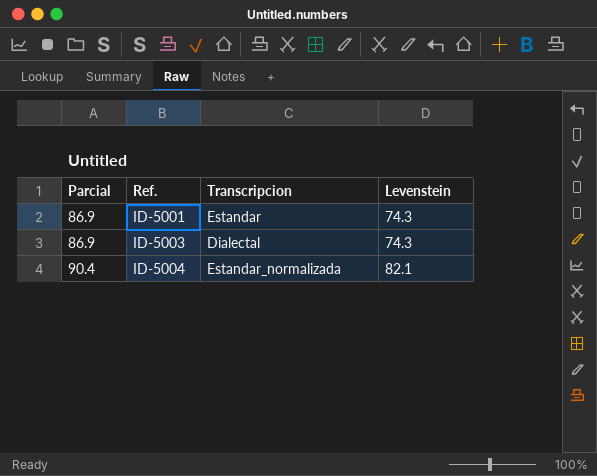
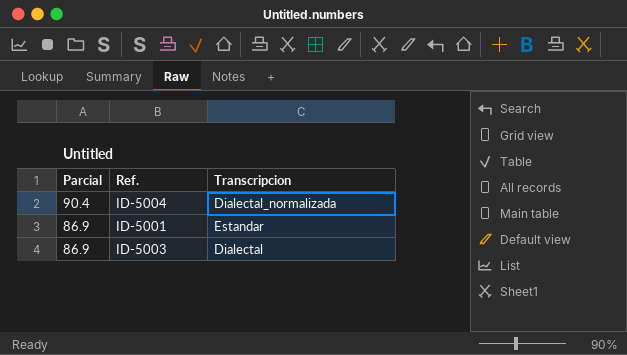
row order: Parcial ascending -> Parcial descending
column Levenstein | position: 4 -> none
ID-5004 | Transcripcion: Estandar_normalizada -> Dialectal_normalizada

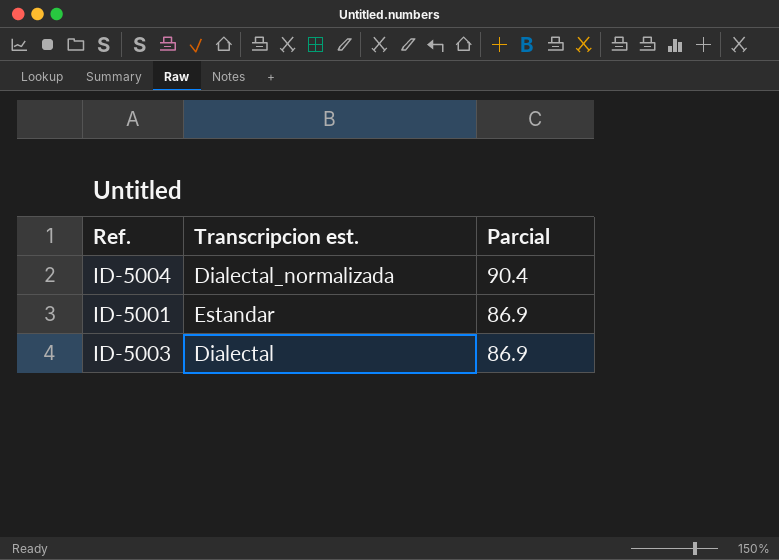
column name: Transcripcion -> Transcripcion est.
column Parcial | position: 1 -> 3

